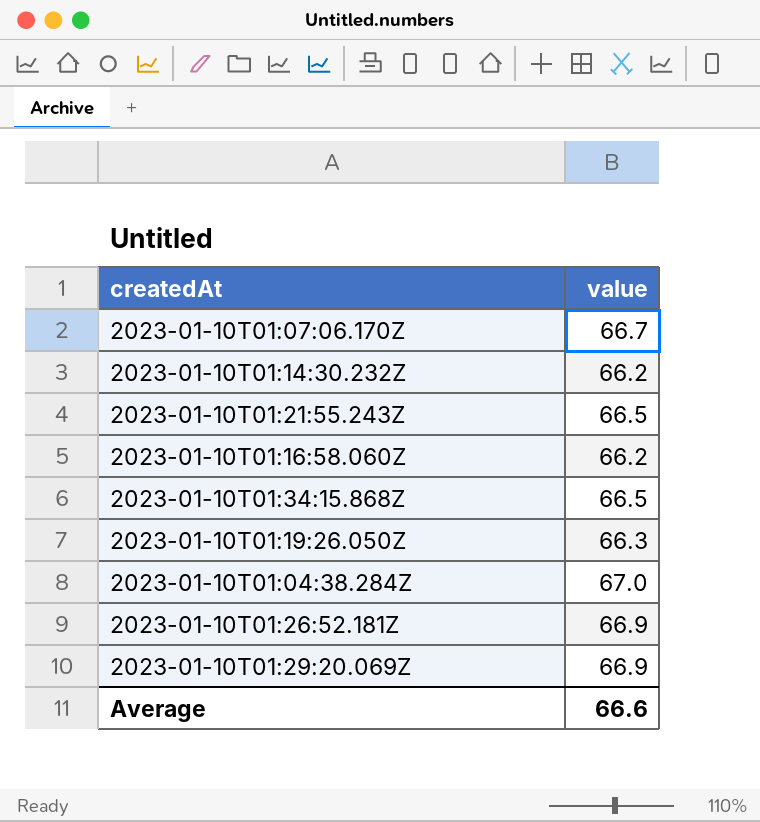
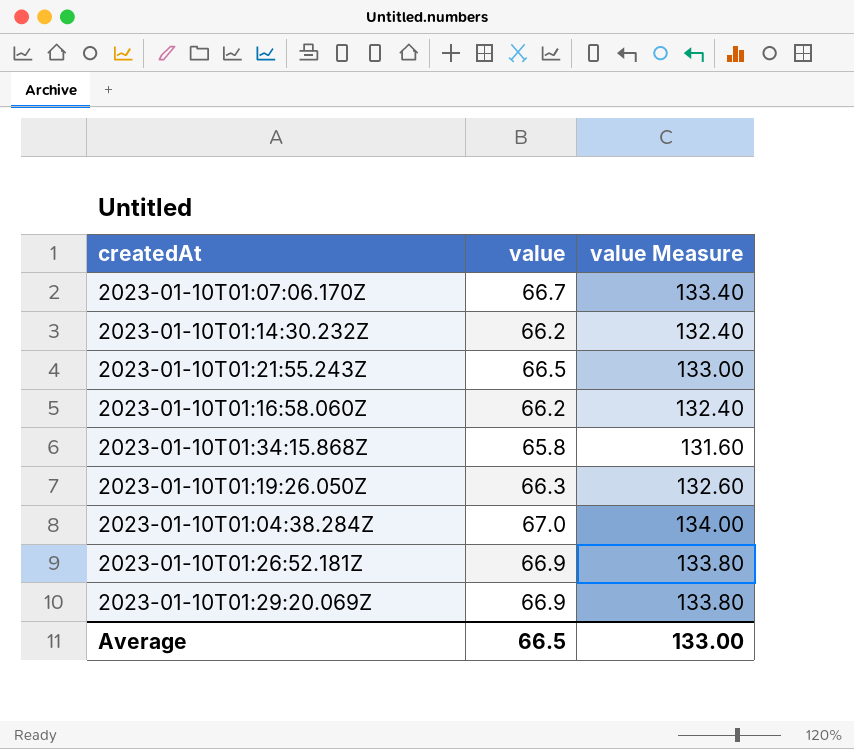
column value Measure | formula: none -> [value] * 2
2023-01-10T01:34:15.868Z | value: 66.5 -> 65.8
Average | value: 66.6 -> 66.5

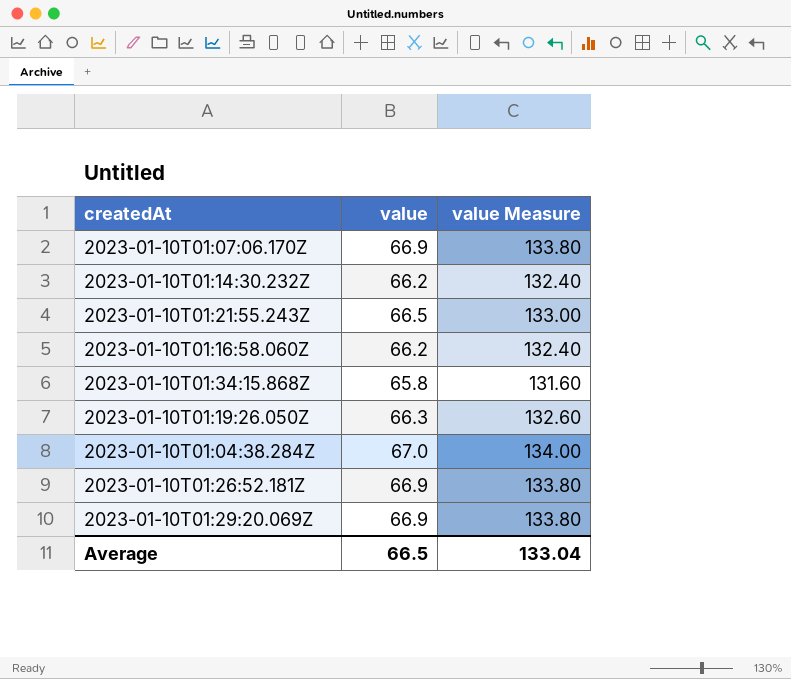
2023-01-10T01:07:06.170Z | value: 66.7 -> 66.9
2023-01-10T01:07:06.170Z | value Measure: 133.40 -> 133.80
Average | value Measure: 133.00 -> 133.04

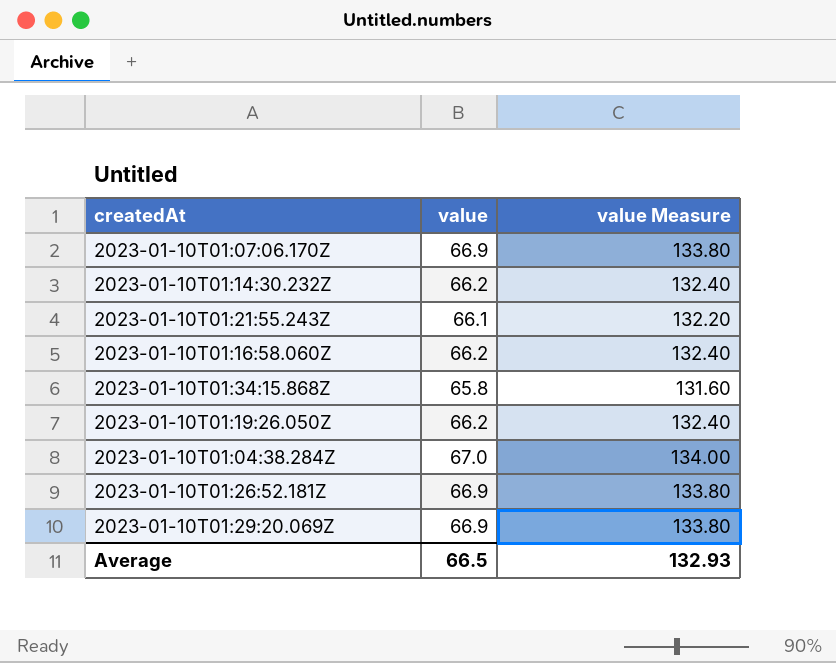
2023-01-10T01:21:55.243Z | value: 66.5 -> 66.1
2023-01-10T01:21:55.243Z | value Measure: 133.00 -> 132.20
2023-01-10T01:19:26.050Z | value: 66.3 -> 66.2
2023-01-10T01:19:26.050Z | value Measure: 132.60 -> 132.40
Average | value Measure: 133.04 -> 132.93

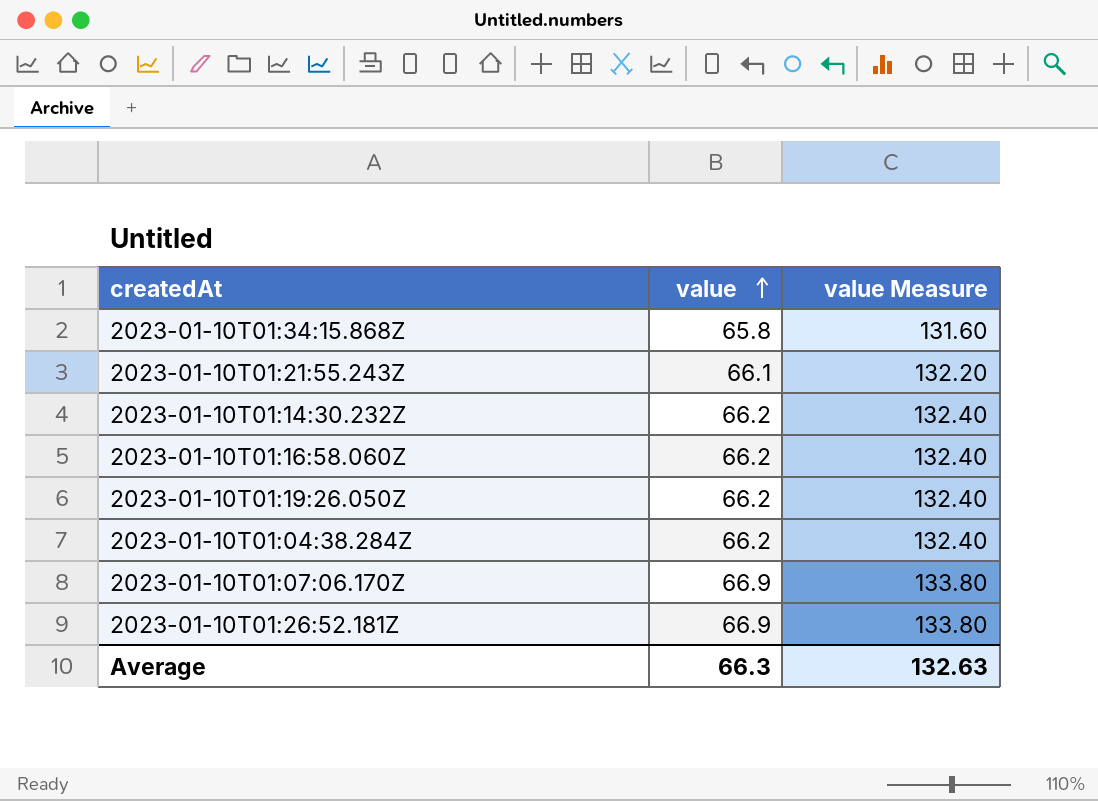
row order: none -> value ascending
row 2023-01-10T01:29:20.069Z: 66.9 | 133.80 -> none
2023-01-10T01:04:38.284Z | value: 67.0 -> 66.2
2023-01-10T01:04:38.284Z | value Measure: 134.00 -> 132.40
Average | value: 66.5 -> 66.3
Average | value Measure: 132.93 -> 132.63

